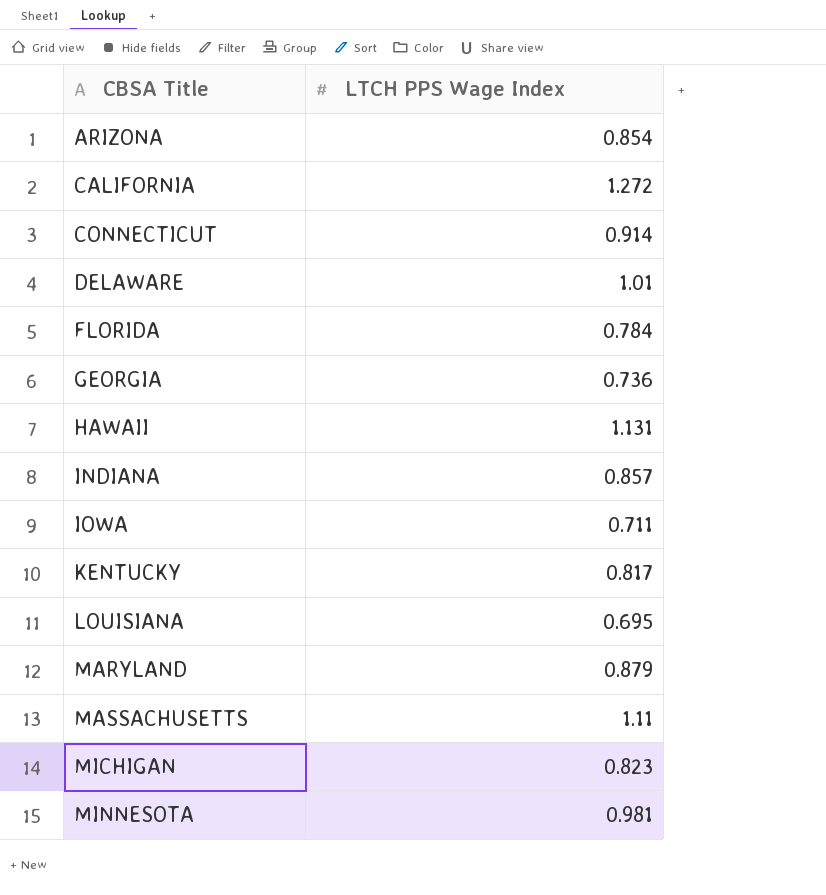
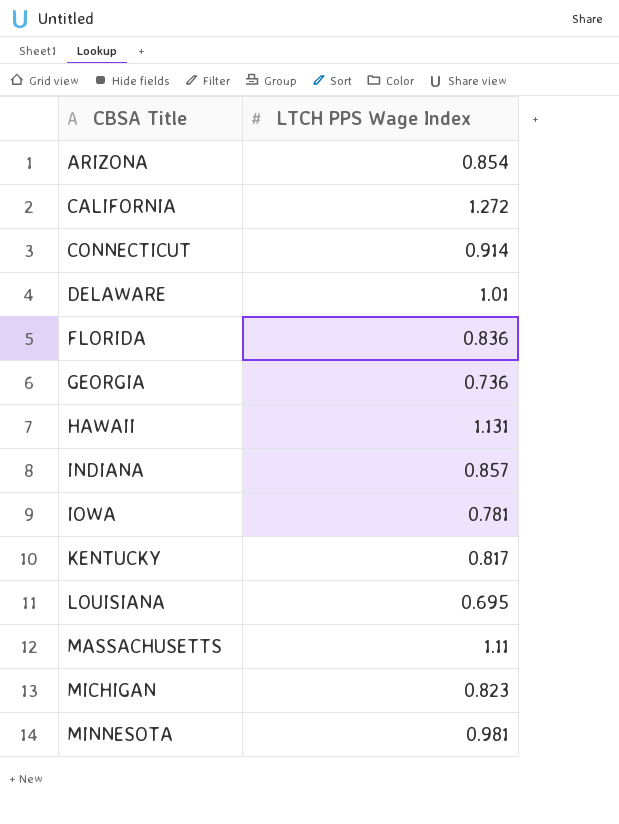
row MARYLAND: 0.879 -> none
FLORIDA | LTCH PPS Wage Index: 0.784 -> 0.836
IOWA | LTCH PPS Wage Index: 0.711 -> 0.781

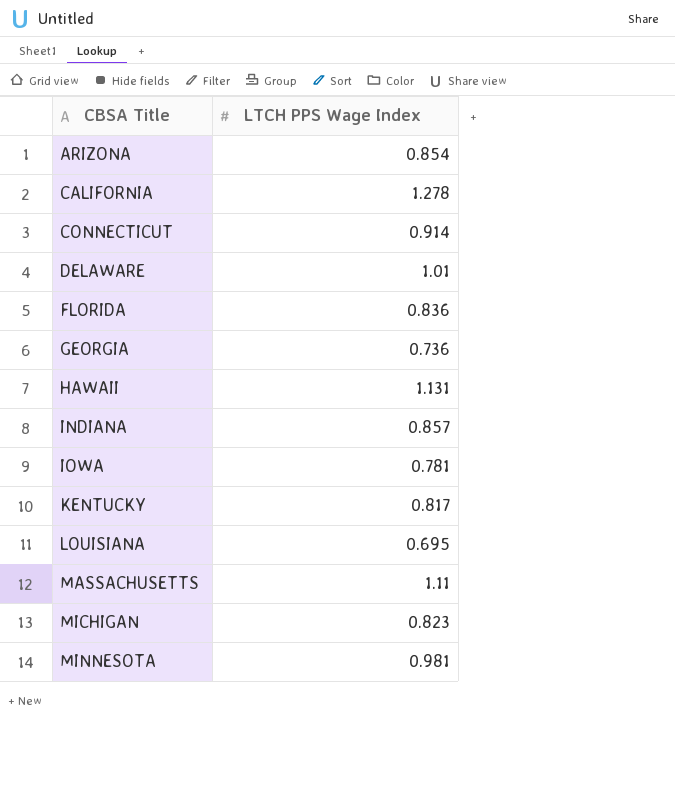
CALIFORNIA | LTCH PPS Wage Index: 1.272 -> 1.278

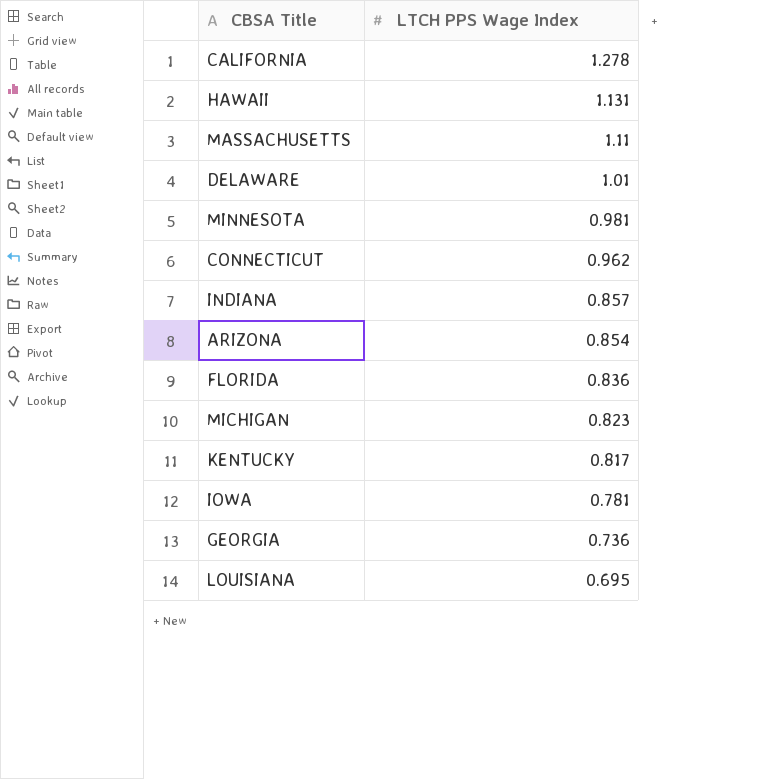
row order: CBSA Title ascending -> LTCH PPS Wage Index descending
CONNECTICUT | LTCH PPS Wage Index: 0.914 -> 0.962

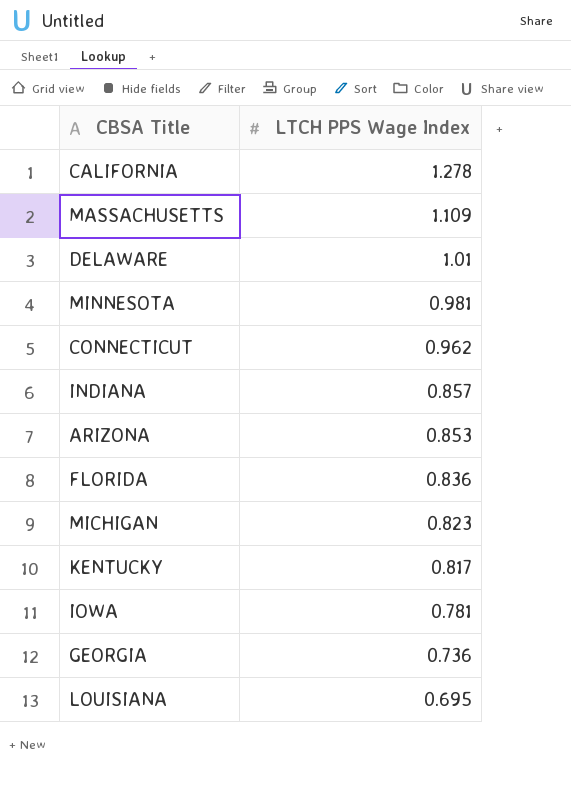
row HAWAII: 1.131 -> none
MASSACHUSETTS | LTCH PPS Wage Index: 1.11 -> 1.109
ARIZONA | LTCH PPS Wage Index: 0.854 -> 0.853

